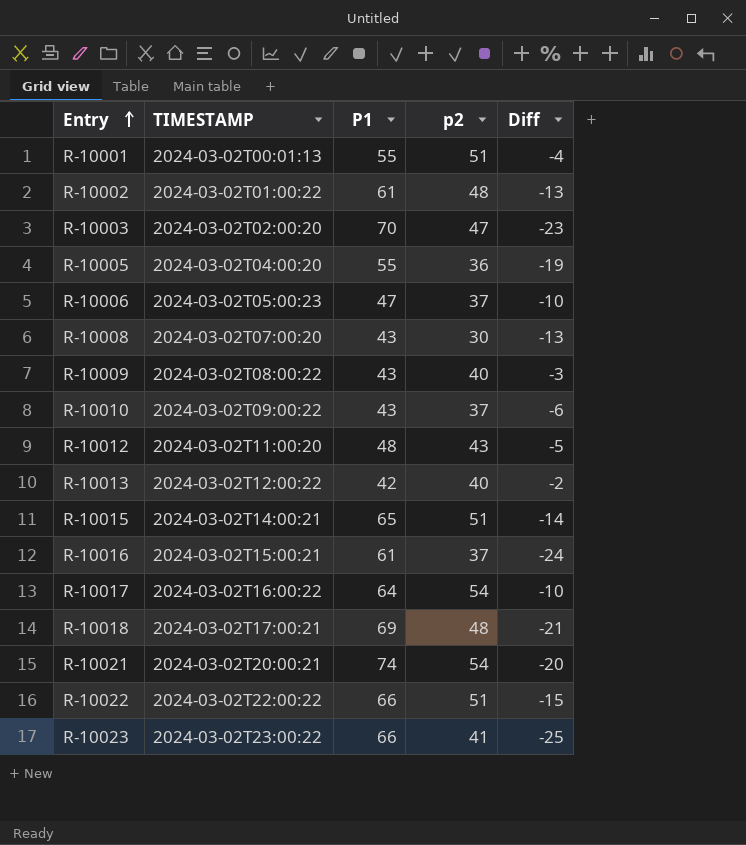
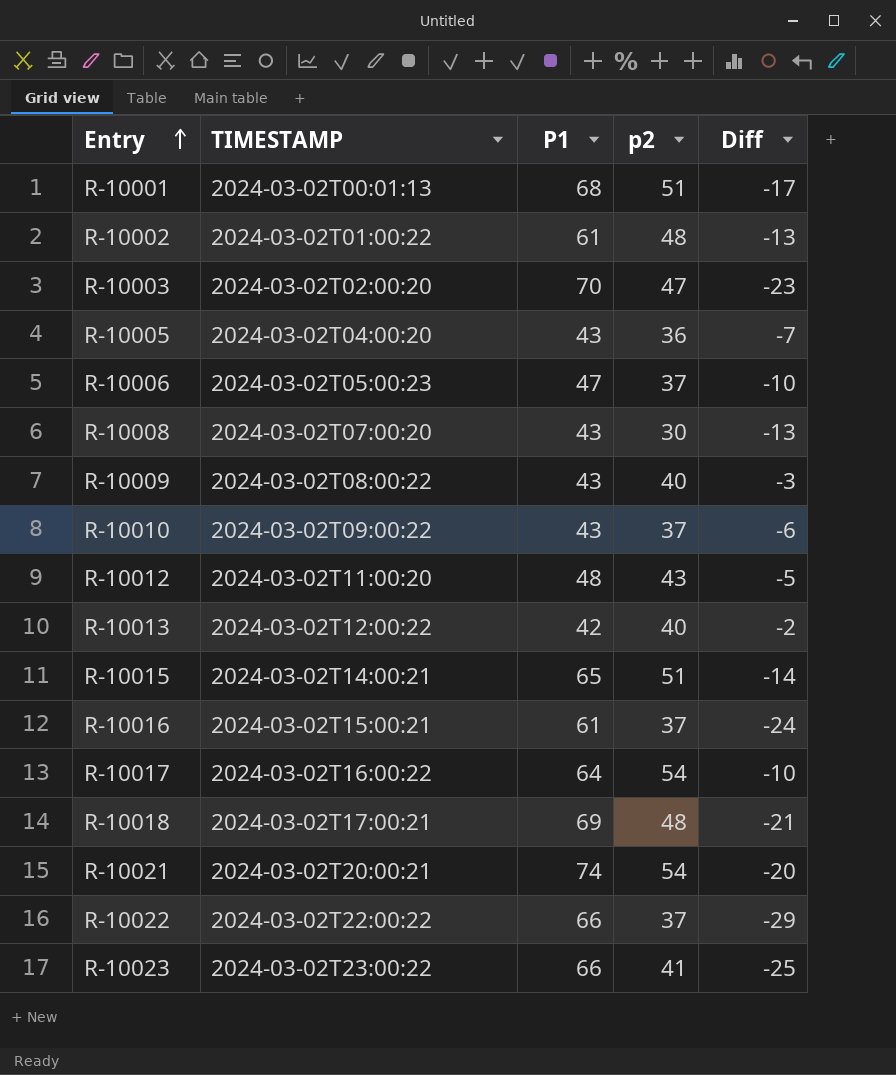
R-10001 | P1: 55 -> 68
R-10001 | Diff: -4 -> -17
R-10005 | P1: 55 -> 43
R-10005 | Diff: -19 -> -7
R-10022 | p2: 51 -> 37
R-10022 | Diff: -15 -> -29

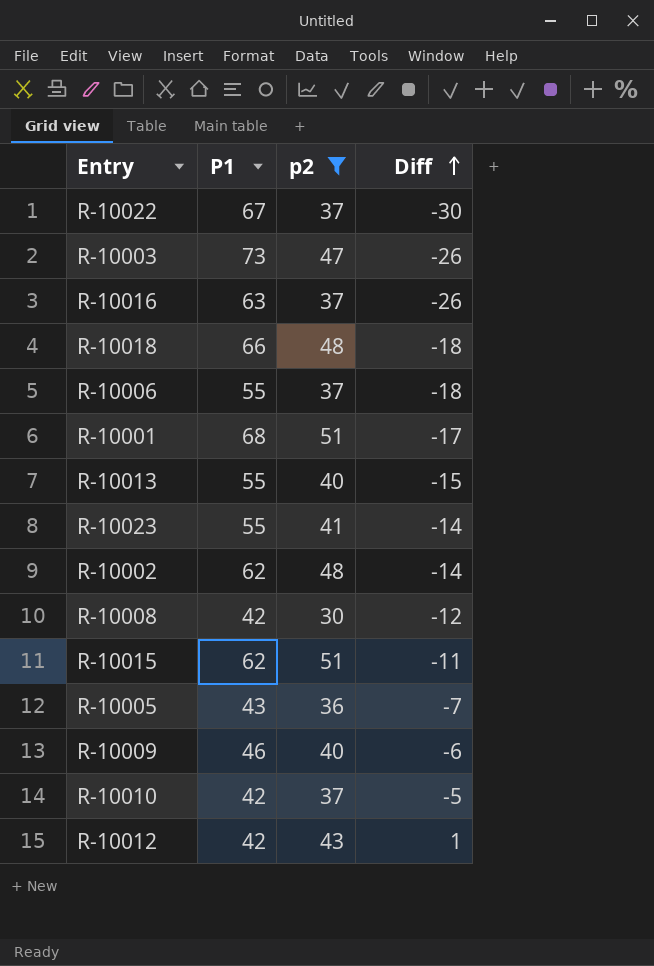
filter: none -> p2 != 54
row order: Entry ascending -> Diff ascending
column TIMESTAMP | position: 2 -> none
R-10022 | P1: 66 -> 67
R-10022 | Diff: -29 -> -30
R-10003 | P1: 70 -> 73
R-10003 | Diff: -23 -> -26
R-10016 | P1: 61 -> 63
R-10016 | Diff: -24 -> -26
R-10018 | P1: 69 -> 66
R-10018 | Diff: -21 -> -18
R-10006 | P1: 47 -> 55
R-10006 | Diff: -10 -> -18
R-10013 | P1: 42 -> 55
R-10013 | Diff: -2 -> -15
R-10023 | P1: 66 -> 55
R-10023 | Diff: -25 -> -14
R-10002 | P1: 61 -> 62
R-10002 | Diff: -13 -> -14
R-10008 | P1: 43 -> 42
R-10008 | Diff: -13 -> -12
R-10015 | P1: 65 -> 62
R-10015 | Diff: -14 -> -11
R-10009 | P1: 43 -> 46
R-10009 | Diff: -3 -> -6
R-10010 | P1: 43 -> 42
R-10010 | Diff: -6 -> -5
R-10012 | P1: 48 -> 42
R-10012 | Diff: -5 -> 1

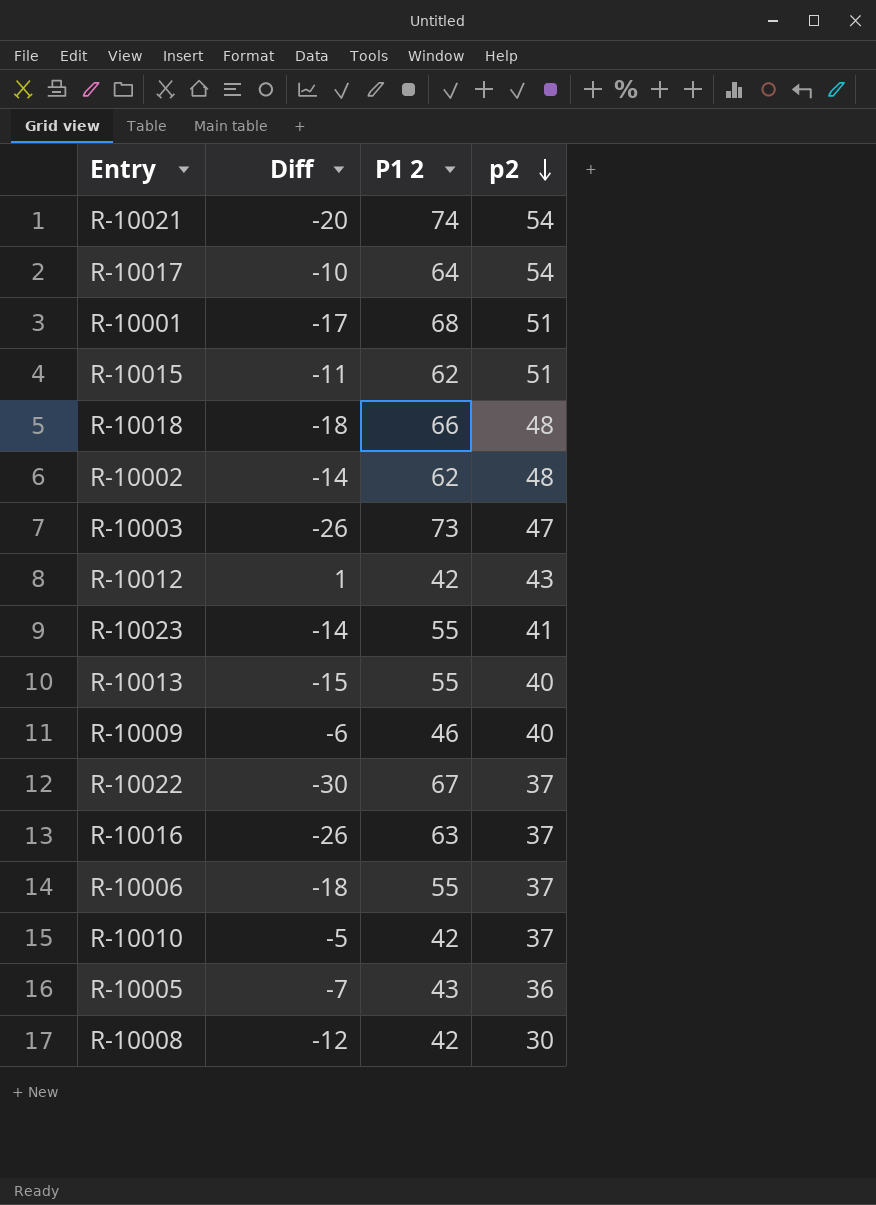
filter: p2 != 54 -> none
row order: Diff ascending -> p2 descending
column Diff | position: 4 -> 2
column name: P1 -> P1 2

